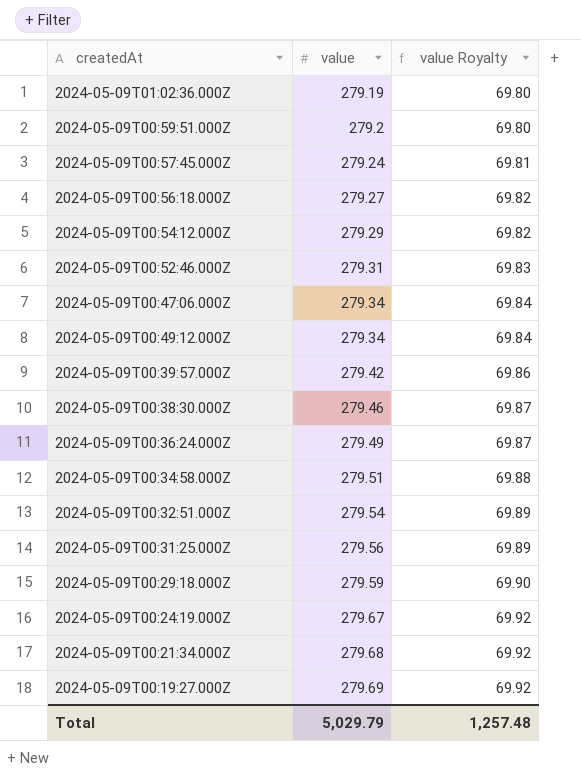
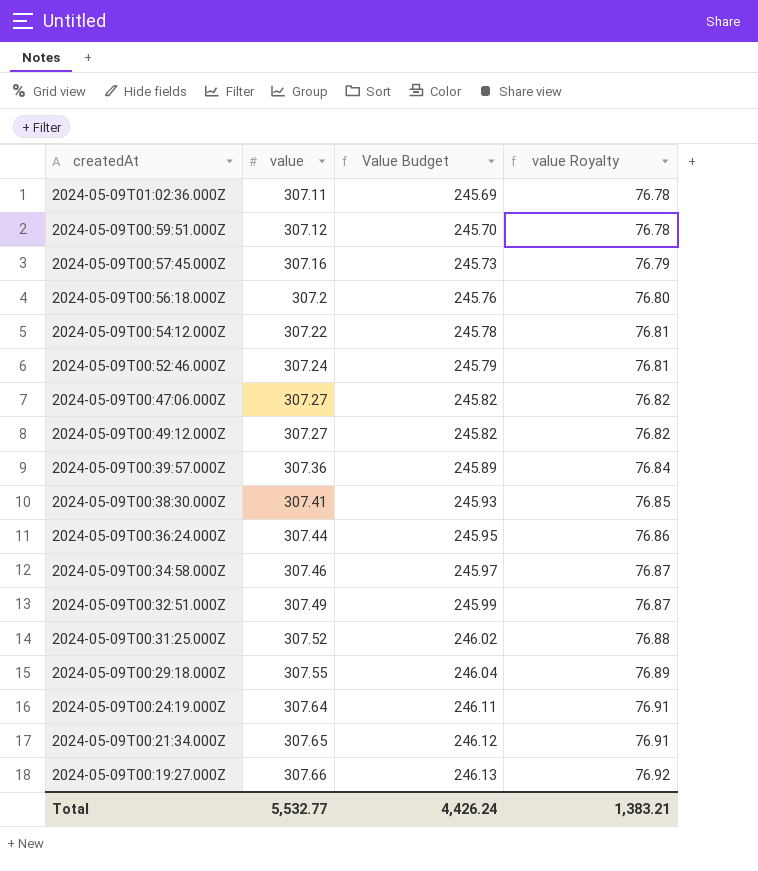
column Value Budget | formula: none -> [value] * 0.8
2024-05-09T01:02:36.000Z | value: 279.19 -> 307.11
2024-05-09T01:02:36.000Z | value Royalty: 69.80 -> 76.78
2024-05-09T00:59:51.000Z | value: 279.2 -> 307.12
2024-05-09T00:59:51.000Z | value Royalty: 69.80 -> 76.78
2024-05-09T00:57:45.000Z | value: 279.24 -> 307.16
2024-05-09T00:57:45.000Z | value Royalty: 69.81 -> 76.79
2024-05-09T00:56:18.000Z | value: 279.27 -> 307.2
2024-05-09T00:56:18.000Z | value Royalty: 69.82 -> 76.80
2024-05-09T00:54:12.000Z | value: 279.29 -> 307.22
2024-05-09T00:54:12.000Z | value Royalty: 69.82 -> 76.81
2024-05-09T00:52:46.000Z | value: 279.31 -> 307.24
2024-05-09T00:52:46.000Z | value Royalty: 69.83 -> 76.81
2024-05-09T00:47:06.000Z | value: 279.34 -> 307.27
2024-05-09T00:47:06.000Z | value Royalty: 69.84 -> 76.82
2024-05-09T00:49:12.000Z | value: 279.34 -> 307.27
2024-05-09T00:49:12.000Z | value Royalty: 69.84 -> 76.82
2024-05-09T00:39:57.000Z | value: 279.42 -> 307.36
2024-05-09T00:39:57.000Z | value Royalty: 69.86 -> 76.84
2024-05-09T00:38:30.000Z | value: 279.46 -> 307.41
2024-05-09T00:38:30.000Z | value Royalty: 69.87 -> 76.85
2024-05-09T00:36:24.000Z | value: 279.49 -> 307.44
2024-05-09T00:36:24.000Z | value Royalty: 69.87 -> 76.86
2024-05-09T00:34:58.000Z | value: 279.51 -> 307.46
2024-05-09T00:34:58.000Z | value Royalty: 69.88 -> 76.87
2024-05-09T00:32:51.000Z | value: 279.54 -> 307.49
2024-05-09T00:32:51.000Z | value Royalty: 69.89 -> 76.87
2024-05-09T00:31:25.000Z | value: 279.56 -> 307.52
2024-05-09T00:31:25.000Z | value Royalty: 69.89 -> 76.88
2024-05-09T00:29:18.000Z | value: 279.59 -> 307.55
2024-05-09T00:29:18.000Z | value Royalty: 69.90 -> 76.89
2024-05-09T00:24:19.000Z | value: 279.67 -> 307.64
2024-05-09T00:24:19.000Z | value Royalty: 69.92 -> 76.91
2024-05-09T00:21:34.000Z | value: 279.68 -> 307.65
2024-05-09T00:21:34.000Z | value Royalty: 69.92 -> 76.91
2024-05-09T00:19:27.000Z | value: 279.69 -> 307.66
2024-05-09T00:19:27.000Z | value Royalty: 69.92 -> 76.92
Total | value: 5,029.79 -> 5,532.77
Total | value Royalty: 1,257.48 -> 1,383.21

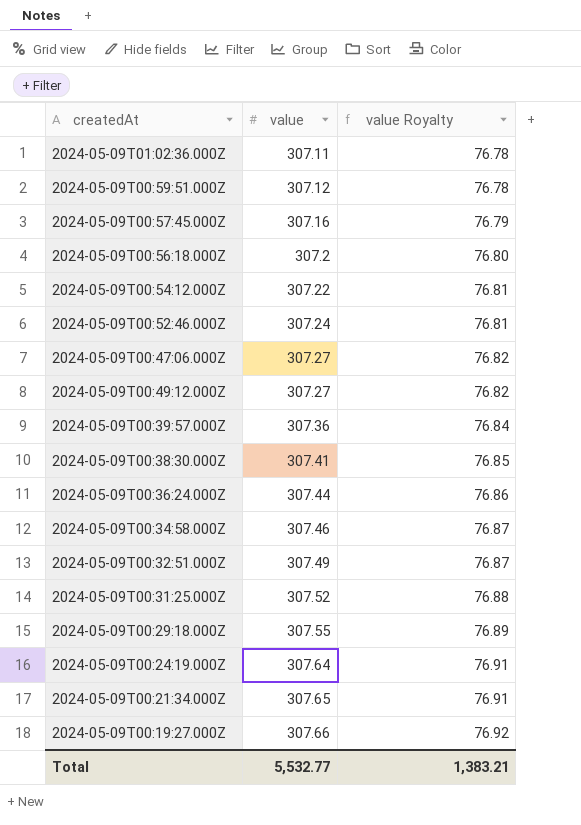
column Value Budget | formula: [value] * 0.8 -> none

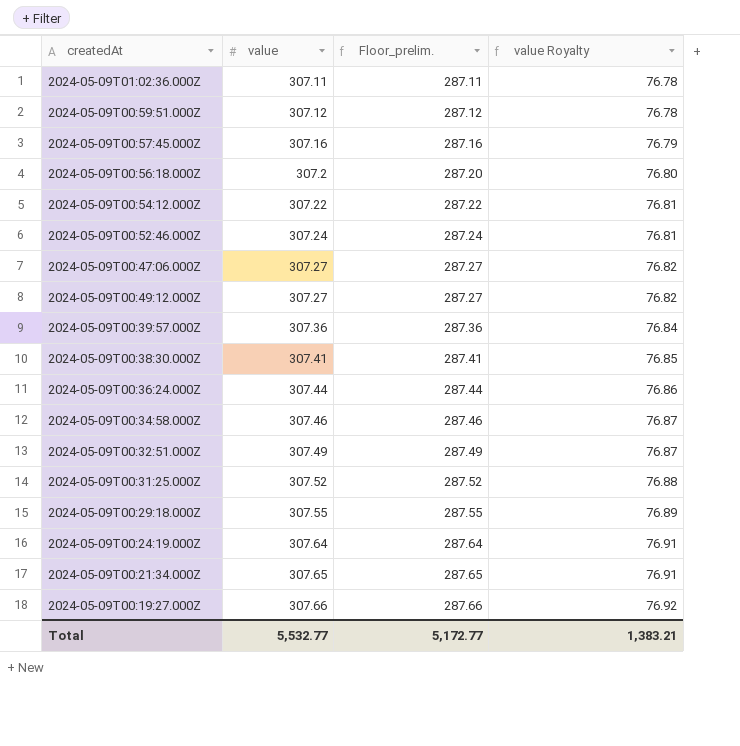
column Floor_prelim. | formula: none -> [value] - 20

